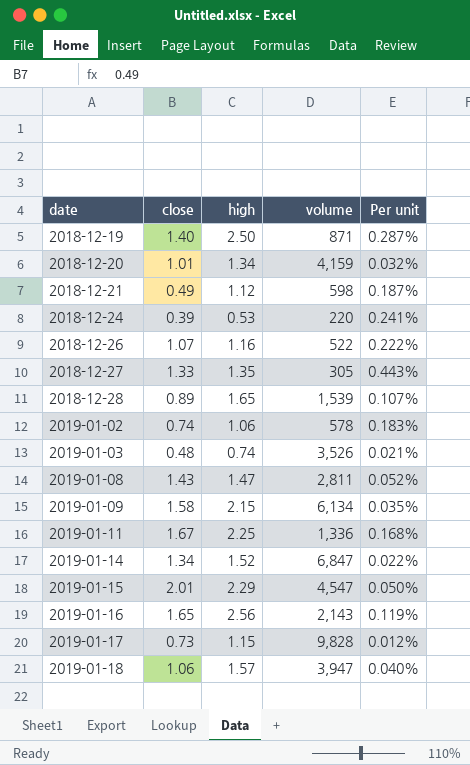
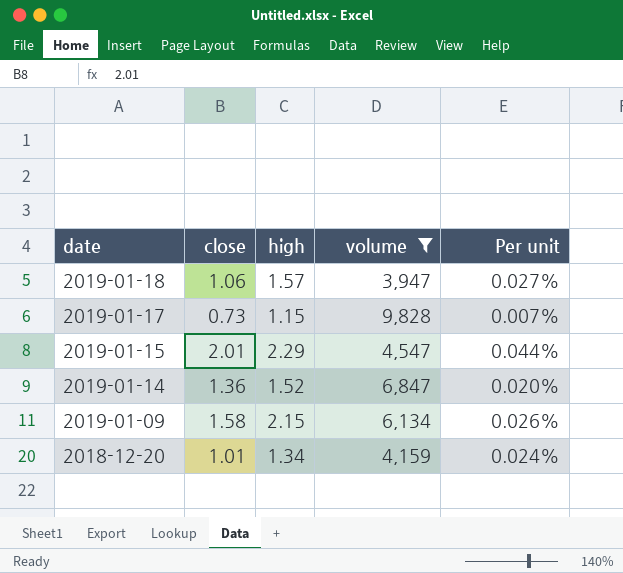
filter: none -> volume >= 3,947
row order: date ascending -> date descending
column Per unit | formula: [high] / [volume] -> [close] / [volume]
2019-01-14 | close: 1.34 -> 1.36

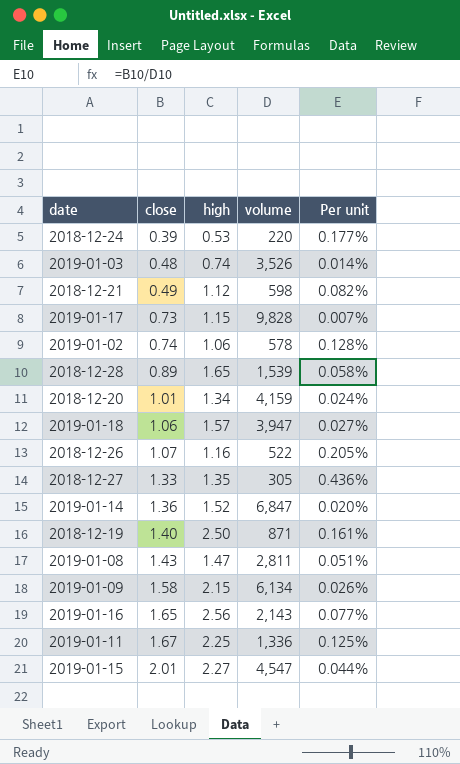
filter: volume >= 3,947 -> none
row order: date descending -> close ascending
2019-01-15 | high: 2.29 -> 2.27

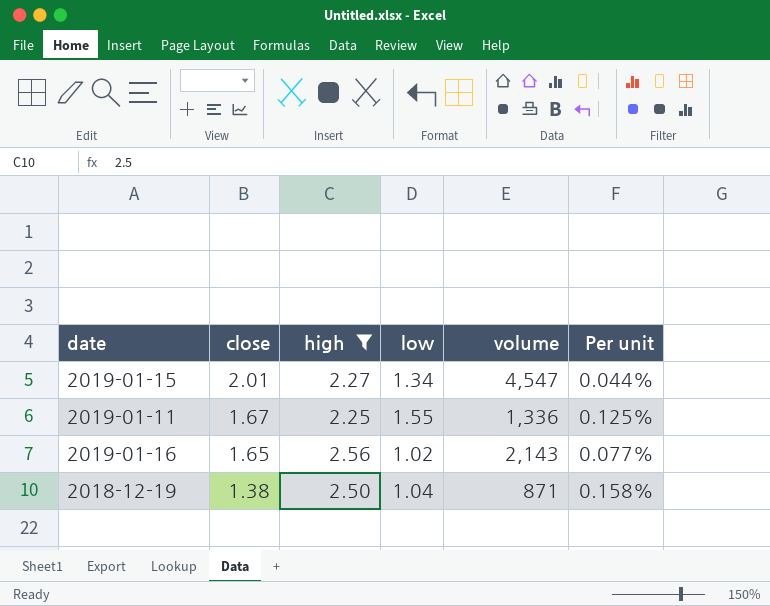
filter: none -> high >= 2.25
row order: close ascending -> close descending
column low | position: none -> 4
2018-12-19 | close: 1.40 -> 1.38
2018-12-19 | Per unit: 0.161% -> 0.158%

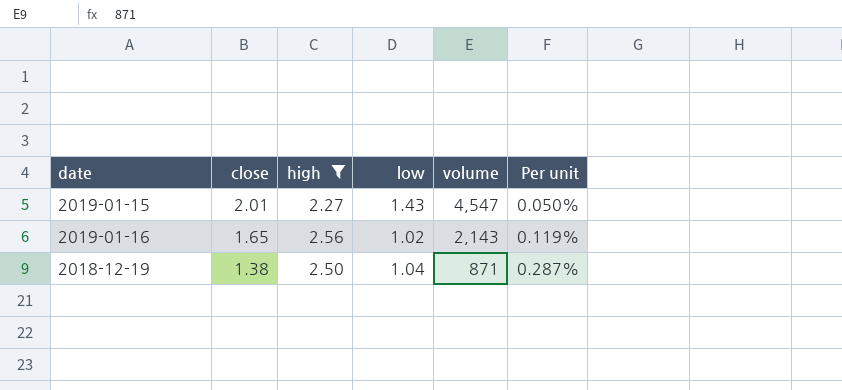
column Per unit | formula: [close] / [volume] -> [high] / [volume]
row 2019-01-11: 1.67 | 2.25 | 1.55 | 1,336 | 0.125% -> none
2019-01-15 | low: 1.34 -> 1.43

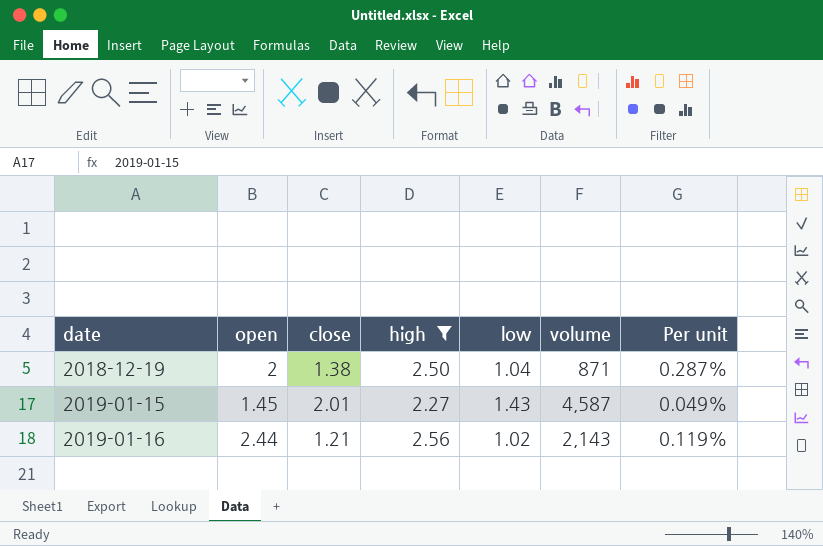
row order: close descending -> date ascending
column open | position: none -> 2
2019-01-15 | volume: 4,547 -> 4,587
2019-01-15 | Per unit: 0.050% -> 0.049%
2019-01-16 | close: 1.65 -> 1.21

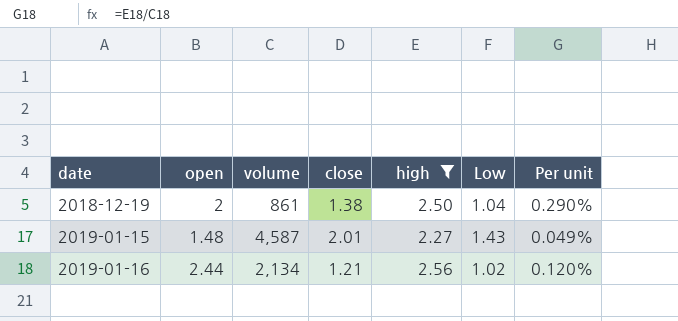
column volume | position: 6 -> 3
column name: low -> Low
2018-12-19 | volume: 871 -> 861
2018-12-19 | Per unit: 0.287% -> 0.290%
2019-01-15 | open: 1.45 -> 1.48
2019-01-16 | volume: 2,143 -> 2,134
2019-01-16 | Per unit: 0.119% -> 0.120%

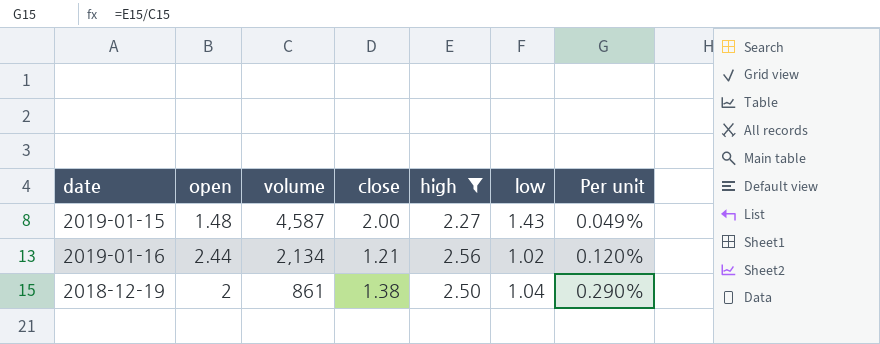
row order: date ascending -> volume descending
column name: Low -> low
2019-01-15 | close: 2.01 -> 2.00

